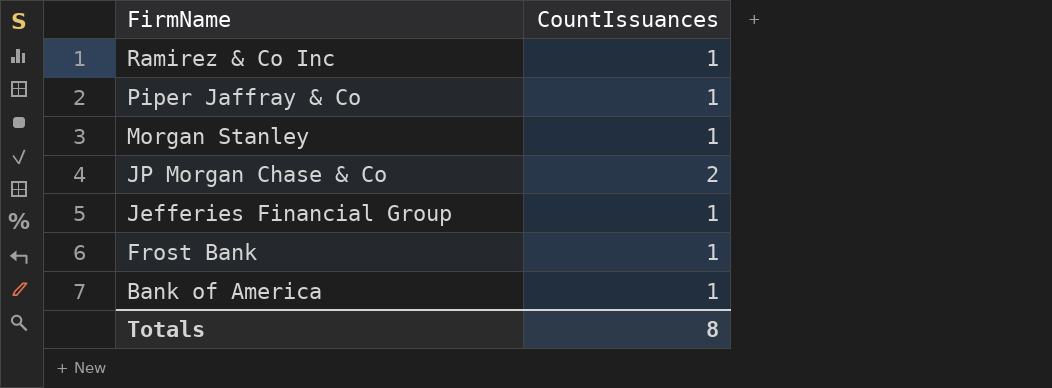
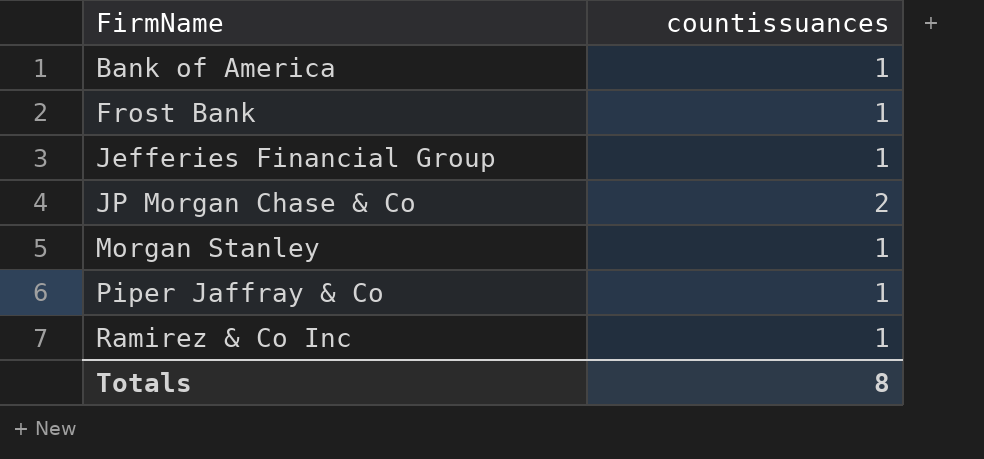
row order: FirmName descending -> FirmName ascending
column name: CountIssuances -> countissuances

